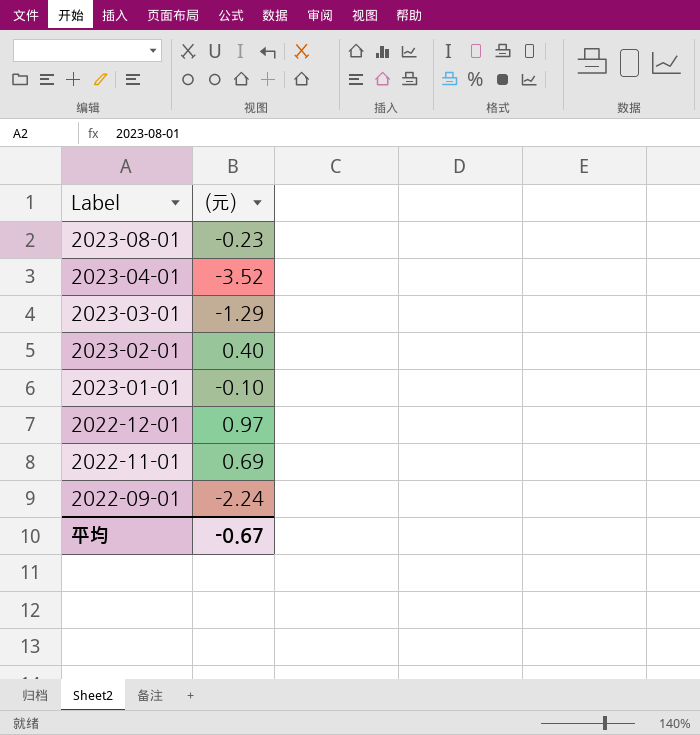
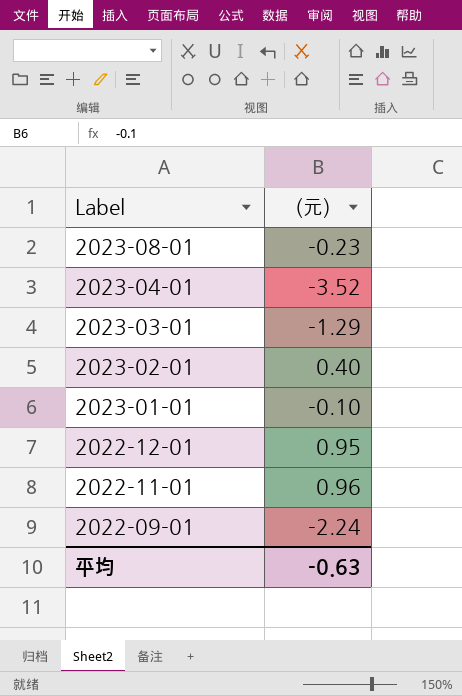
2022-12-01 | (元): 0.97 -> 0.95
2022-11-01 | (元): 0.69 -> 0.96
平均 | (元): -0.67 -> -0.63

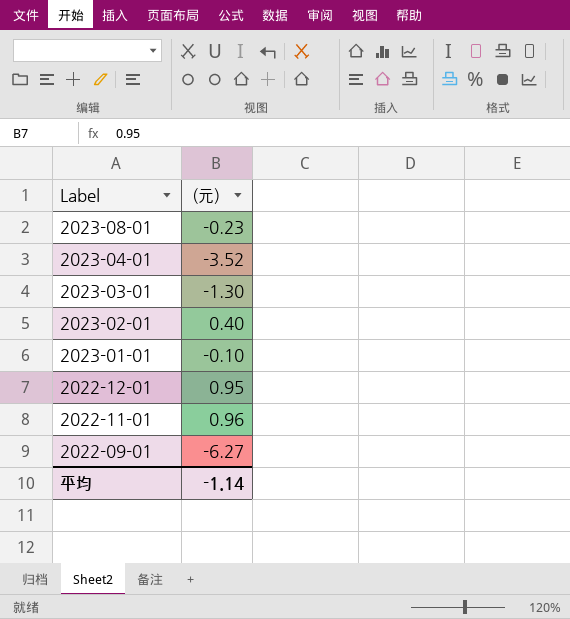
2023-03-01 | (元): -1.29 -> -1.30
2022-09-01 | (元): -2.24 -> -6.27
平均 | (元): -0.63 -> -1.14

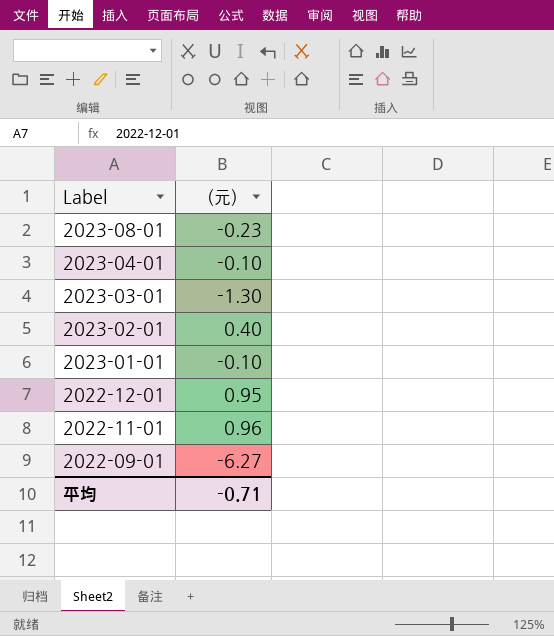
2023-04-01 | (元): -3.52 -> -0.10
平均 | (元): -1.14 -> -0.71

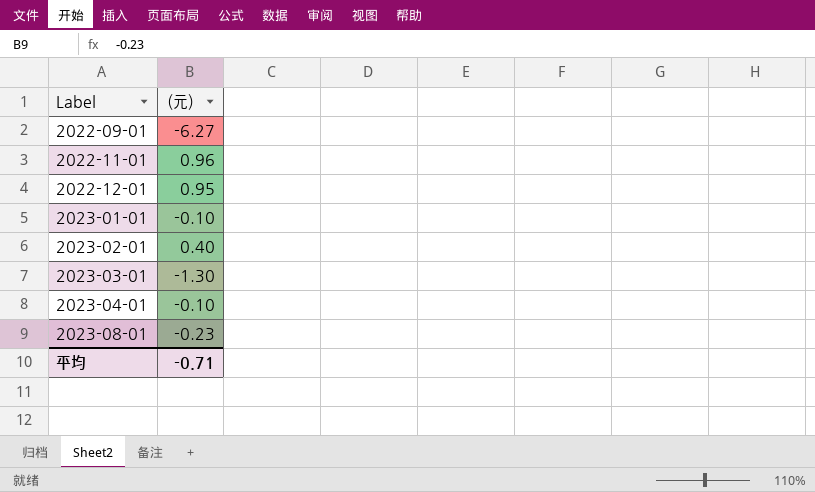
row order: Label descending -> Label ascending

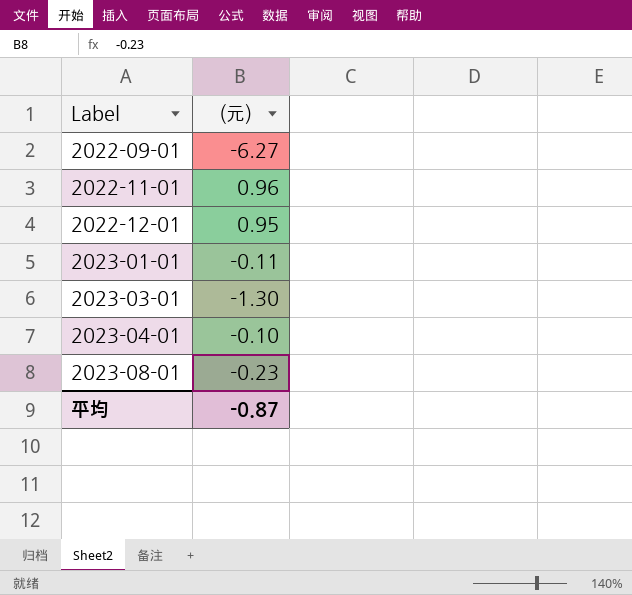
row 2023-02-01: 0.40 -> none
2023-01-01 | (元): -0.10 -> -0.11
平均 | (元): -0.71 -> -0.87

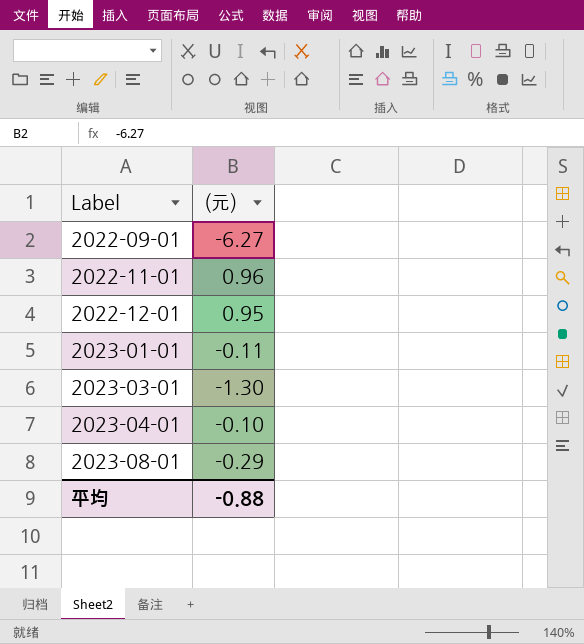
2023-08-01 | (元): -0.23 -> -0.29
平均 | (元): -0.87 -> -0.88

